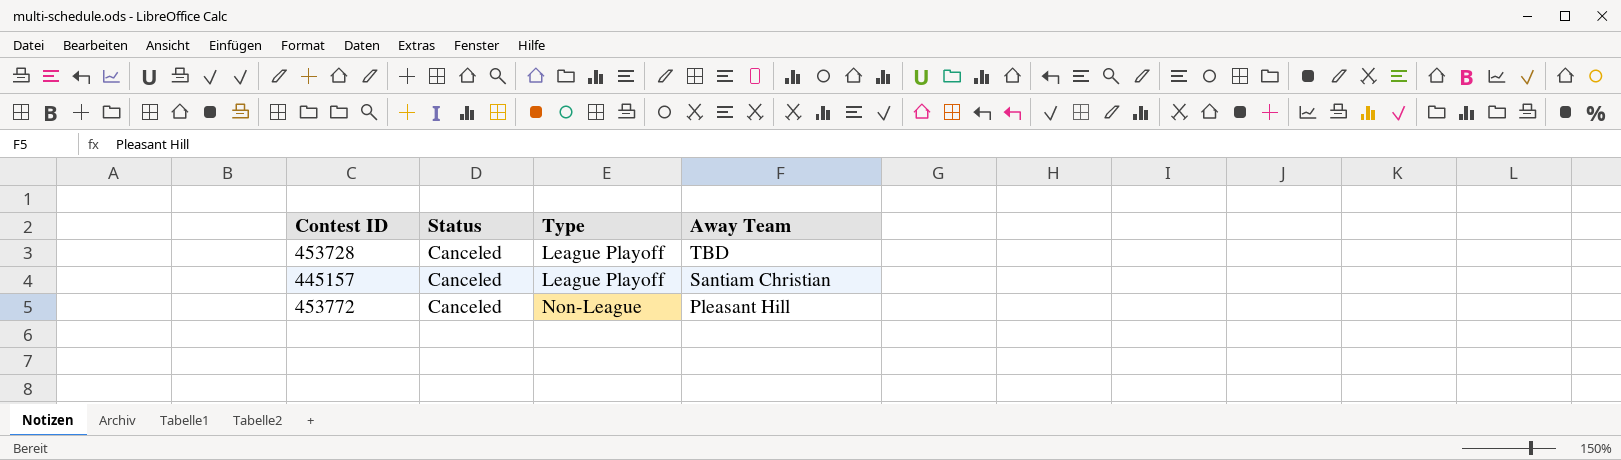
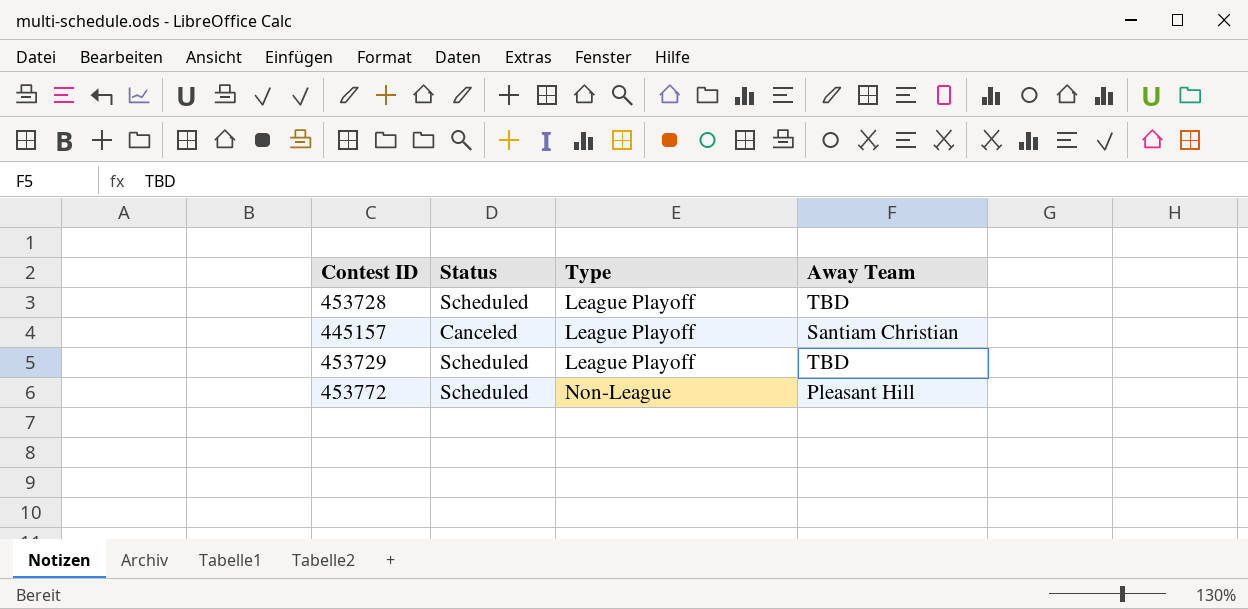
453728 | Status: Canceled -> Scheduled
row 453729: none -> Scheduled | League Playoff | TBD
453772 | Status: Canceled -> Scheduled

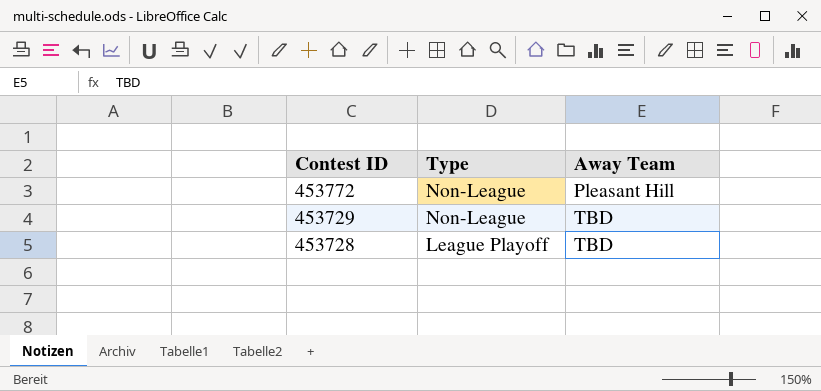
row order: Type ascending -> Contest ID descending
column Status | position: 2 -> none
row 445157: Canceled | League Playoff | Santiam Christian -> none
453729 | Type: League Playoff -> Non-League

